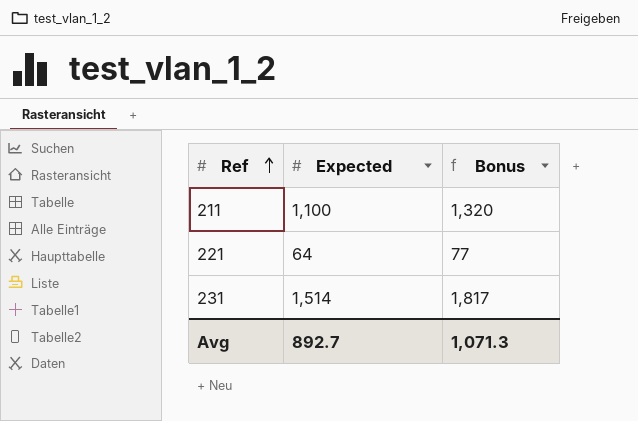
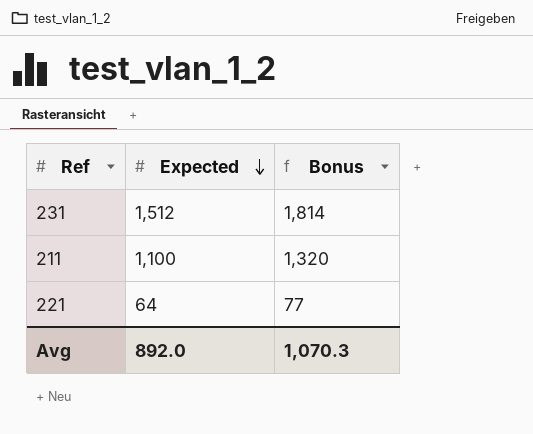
row order: Ref ascending -> Expected descending
231 | Expected: 1,514 -> 1,512
231 | Bonus: 1,817 -> 1,814
Avg | Expected: 892.7 -> 892.0
Avg | Bonus: 1,071.3 -> 1,070.3

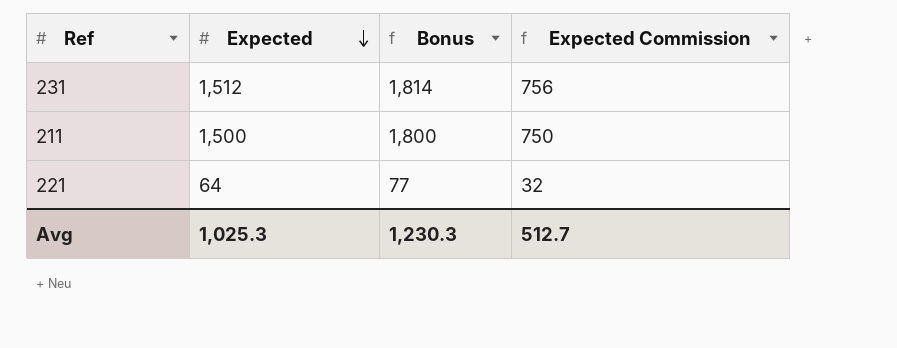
column Expected Commission | formula: none -> [Expected] * 0.5
211 | Expected: 1,100 -> 1,500
211 | Bonus: 1,320 -> 1,800
Avg | Expected: 892.0 -> 1,025.3
Avg | Bonus: 1,070.3 -> 1,230.3

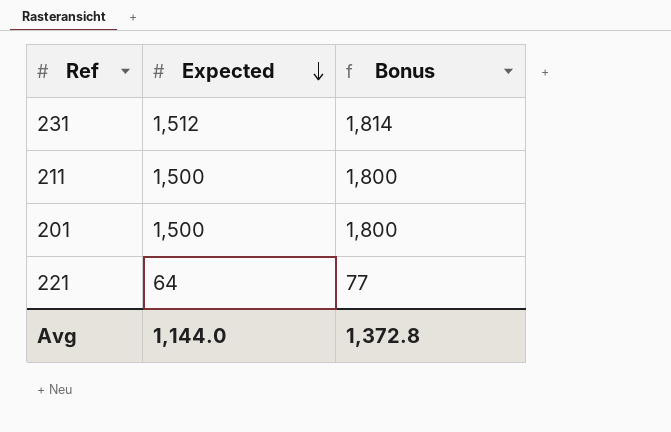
column Expected Commission | formula: [Expected] * 0.5 -> none
row 201: none -> 1,500 | 1,800
Avg | Expected: 1,025.3 -> 1,144.0
Avg | Bonus: 1,230.3 -> 1,372.8

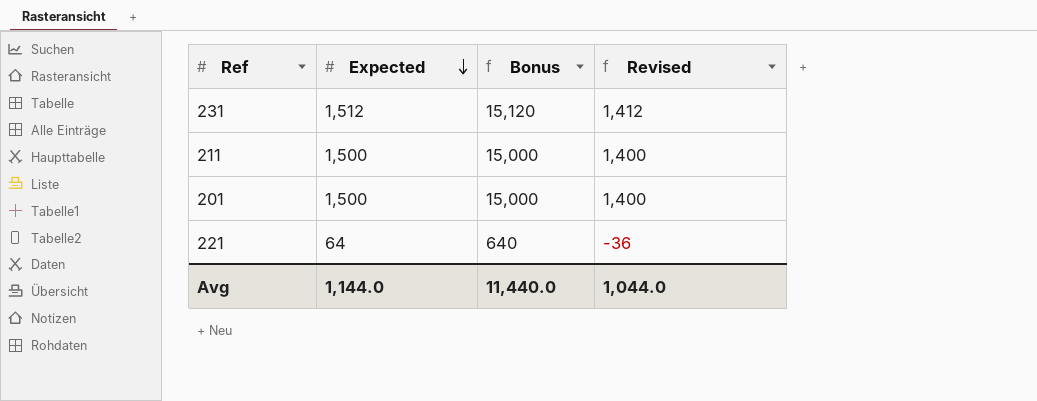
column Bonus | formula: [Expected] * 1.2 -> [Expected] * 10
column Revised | formula: none -> [Expected] - 100
Avg | Bonus: 1,372.8 -> 11,440.0

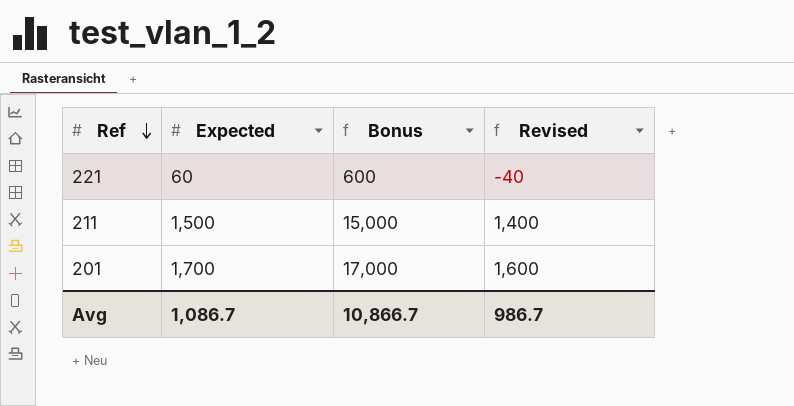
row order: Expected descending -> Ref descending
row 231: 1,512 | 15,120 | 1,412 -> none
221 | Expected: 64 -> 60
221 | Bonus: 640 -> 600
221 | Revised: -36 -> -40
201 | Expected: 1,500 -> 1,700
201 | Bonus: 15,000 -> 17,000
201 | Revised: 1,400 -> 1,600
Avg | Expected: 1,144.0 -> 1,086.7
Avg | Bonus: 11,440.0 -> 10,866.7
Avg | Revised: 1,044.0 -> 986.7

